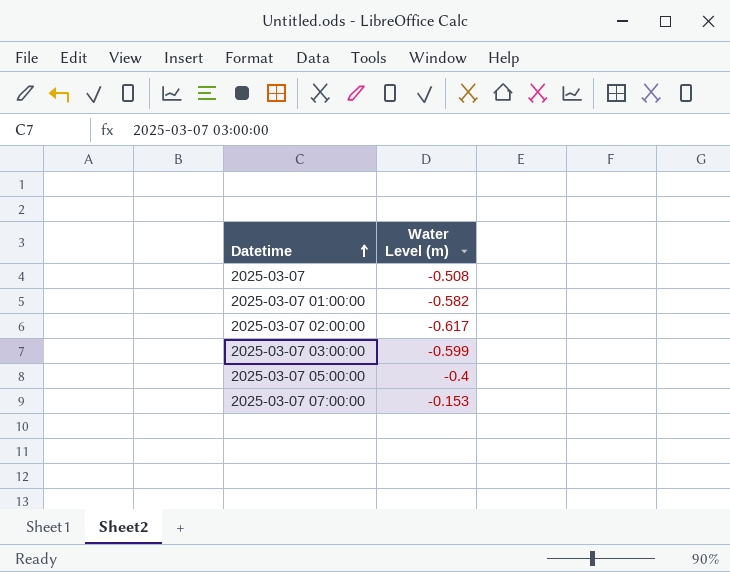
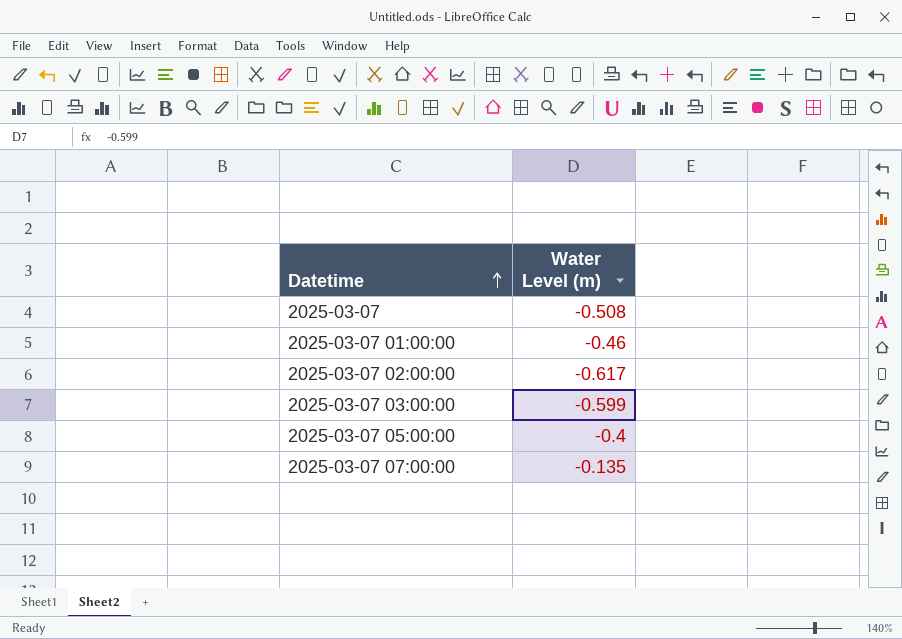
2025-03-07 01:00:00 | Water Level (m): -0.582 -> -0.46
2025-03-07 07:00:00 | Water Level (m): -0.153 -> -0.135

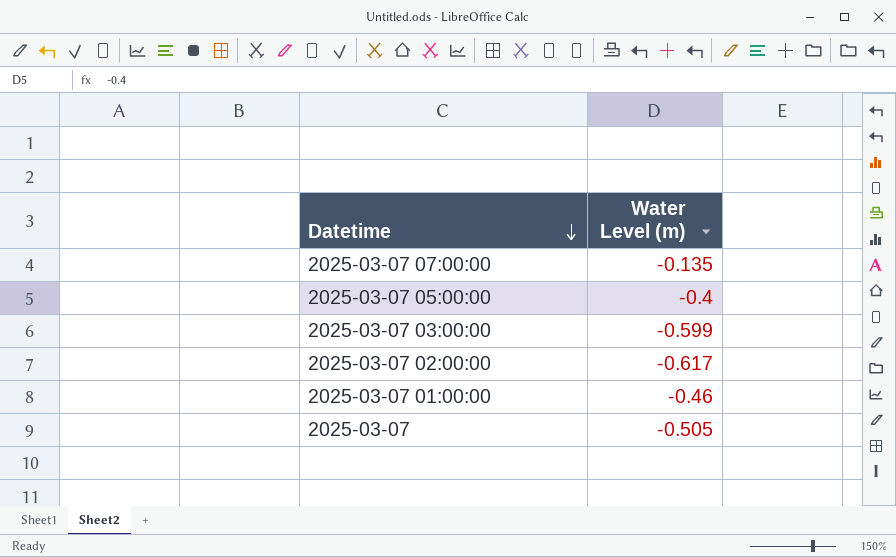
row order: Datetime ascending -> Datetime descending
2025-03-07 | Water Level (m): -0.508 -> -0.505

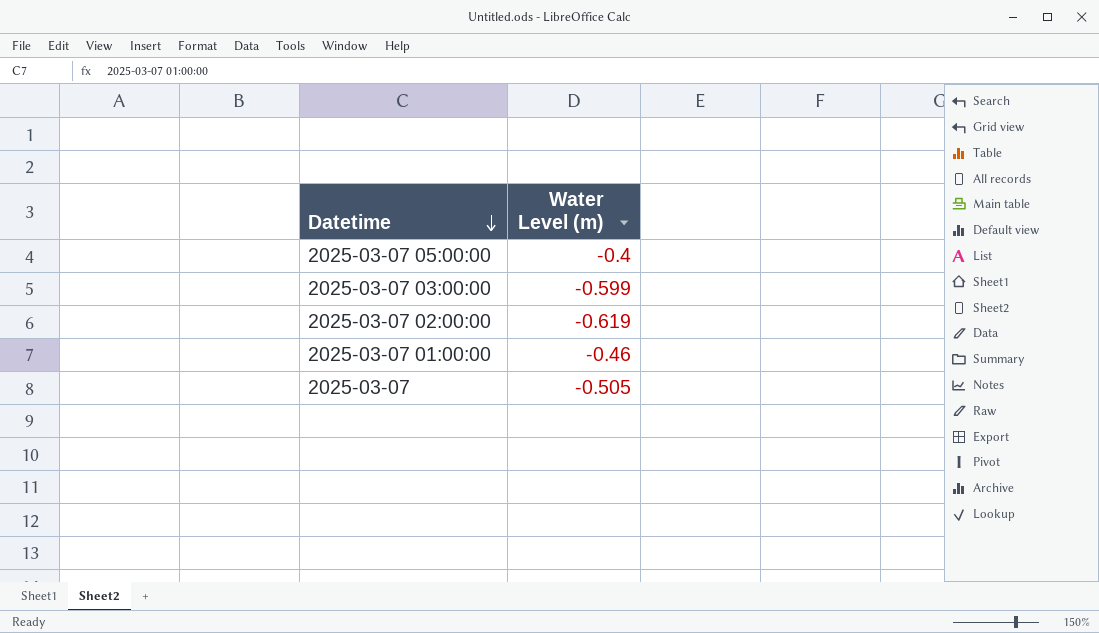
row 2025-03-07 07:00:00: -0.135 -> none
2025-03-07 02:00:00 | Water Level (m): -0.617 -> -0.619

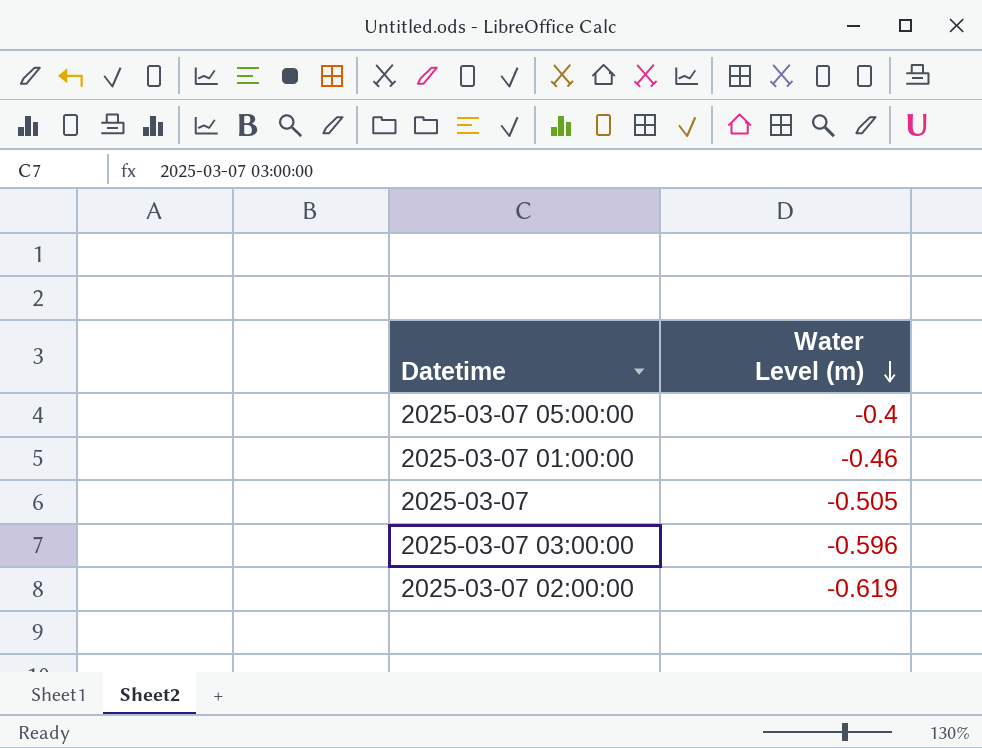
row order: Datetime descending -> Water Level (m) descending
2025-03-07 03:00:00 | Water Level (m): -0.599 -> -0.596

